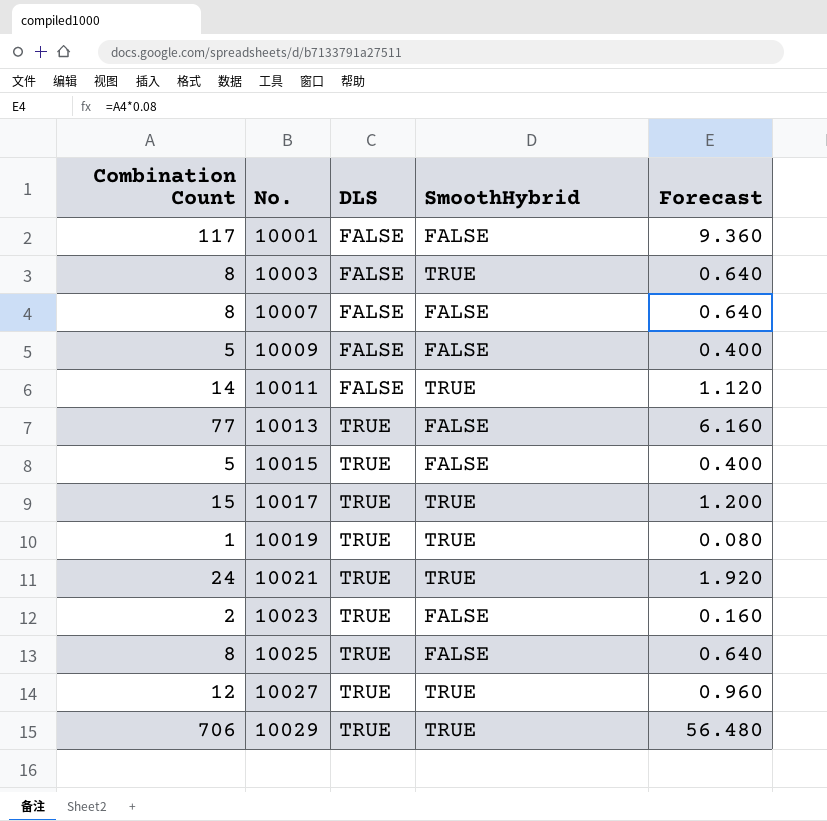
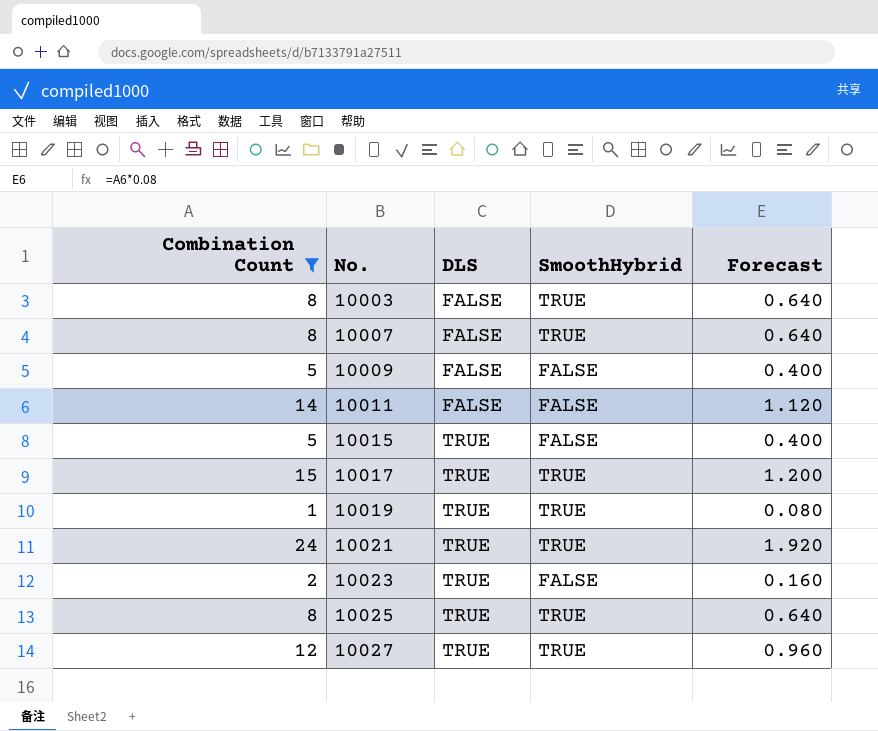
filter: none -> Combination Count <= 24
10007 | SmoothHybrid: FALSE -> TRUE
10011 | SmoothHybrid: TRUE -> FALSE
10025 | SmoothHybrid: FALSE -> TRUE

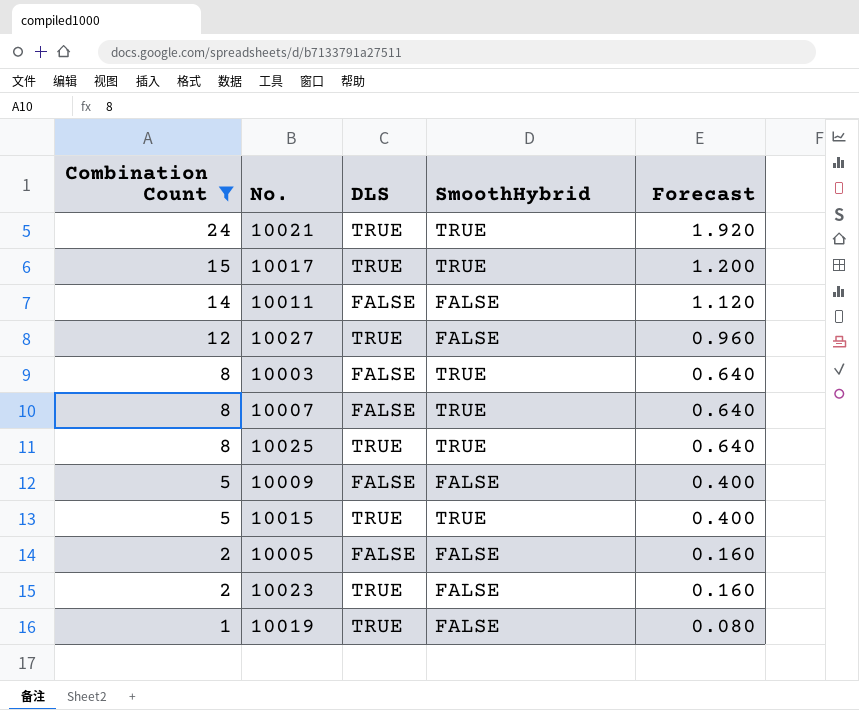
row order: No. ascending -> Combination Count descending
10027 | SmoothHybrid: TRUE -> FALSE
10015 | SmoothHybrid: FALSE -> TRUE
row 10005: none -> 2 | FALSE | FALSE | 0.160
10019 | SmoothHybrid: TRUE -> FALSE

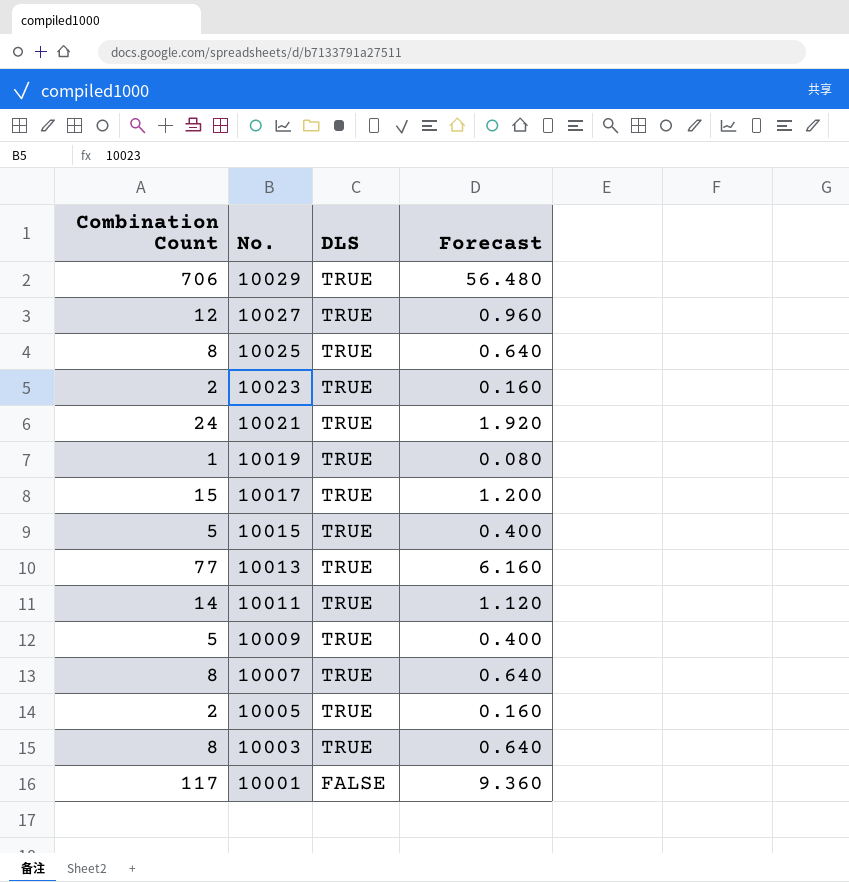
filter: Combination Count <= 24 -> none
row order: Combination Count descending -> No. descending
column SmoothHybrid | position: 4 -> none
10011 | DLS: FALSE -> TRUE
10009 | DLS: FALSE -> TRUE
10007 | DLS: FALSE -> TRUE
10005 | DLS: FALSE -> TRUE
10003 | DLS: FALSE -> TRUE

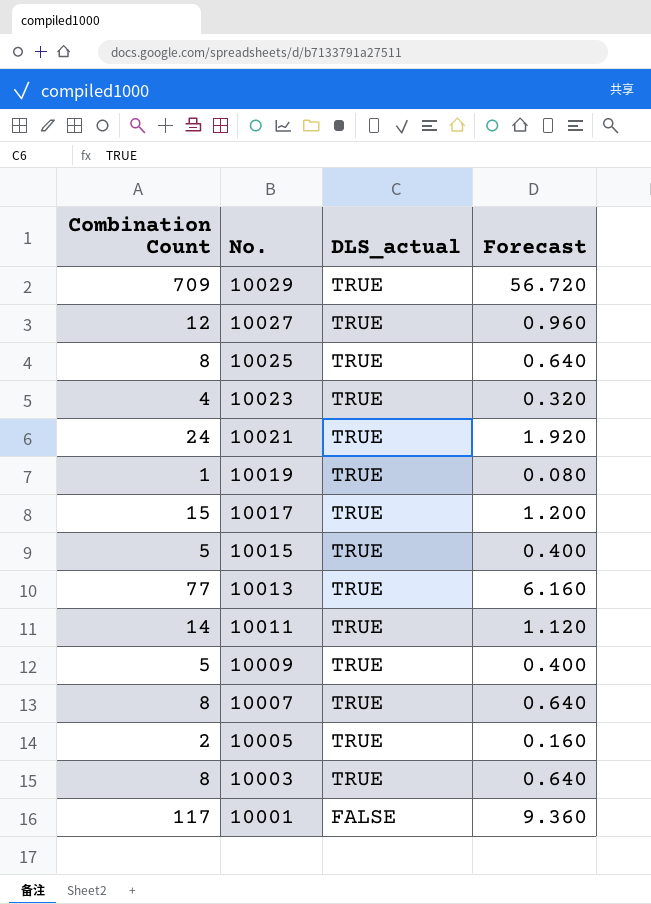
column name: DLS -> DLS_actual
10029 | Combination Count: 706 -> 709
10029 | Forecast: 56.480 -> 56.720
10023 | Combination Count: 2 -> 4
10023 | Forecast: 0.160 -> 0.320

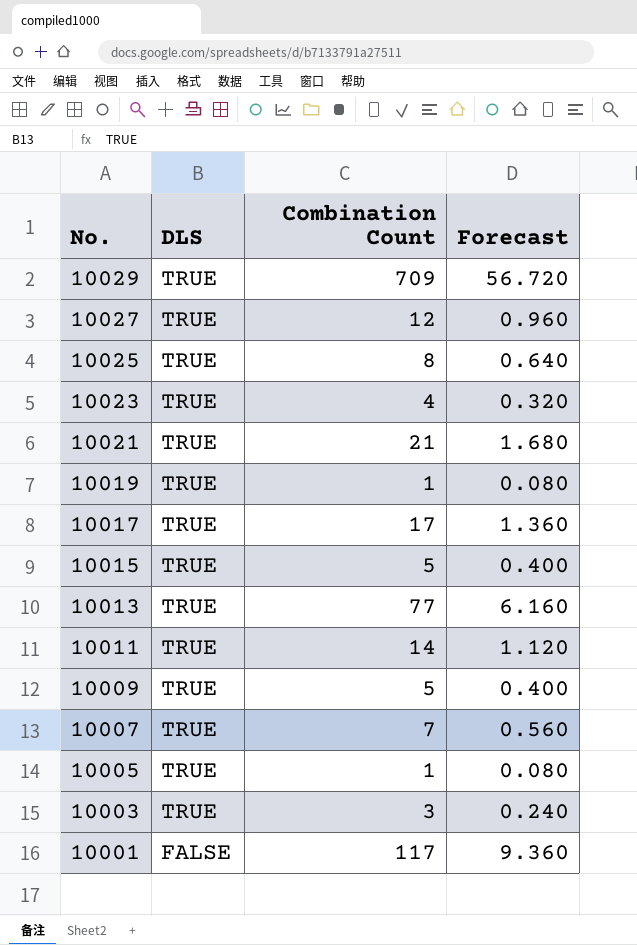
column name: DLS_actual -> DLS
column Combination Count | position: 1 -> 3
10021 | Combination Count: 24 -> 21
10021 | Forecast: 1.920 -> 1.680
10017 | Combination Count: 15 -> 17
10017 | Forecast: 1.200 -> 1.360
10007 | Combination Count: 8 -> 7
10007 | Forecast: 0.640 -> 0.560
10005 | Combination Count: 2 -> 1
10005 | Forecast: 0.160 -> 0.080
10003 | Combination Count: 8 -> 3
10003 | Forecast: 0.640 -> 0.240

